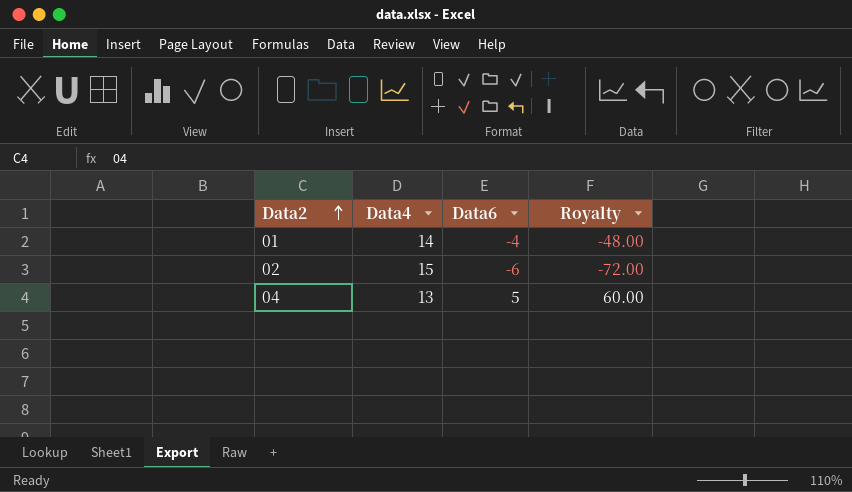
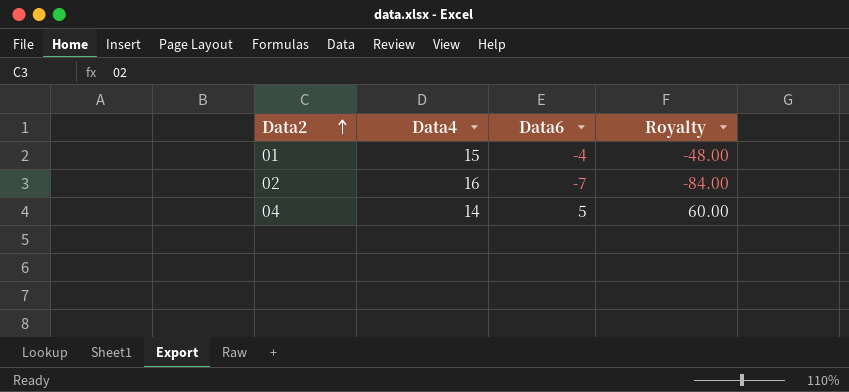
01 | Data4: 14 -> 15
02 | Data4: 15 -> 16
02 | Data6: -6 -> -7
02 | Royalty: -72.00 -> -84.00
04 | Data4: 13 -> 14

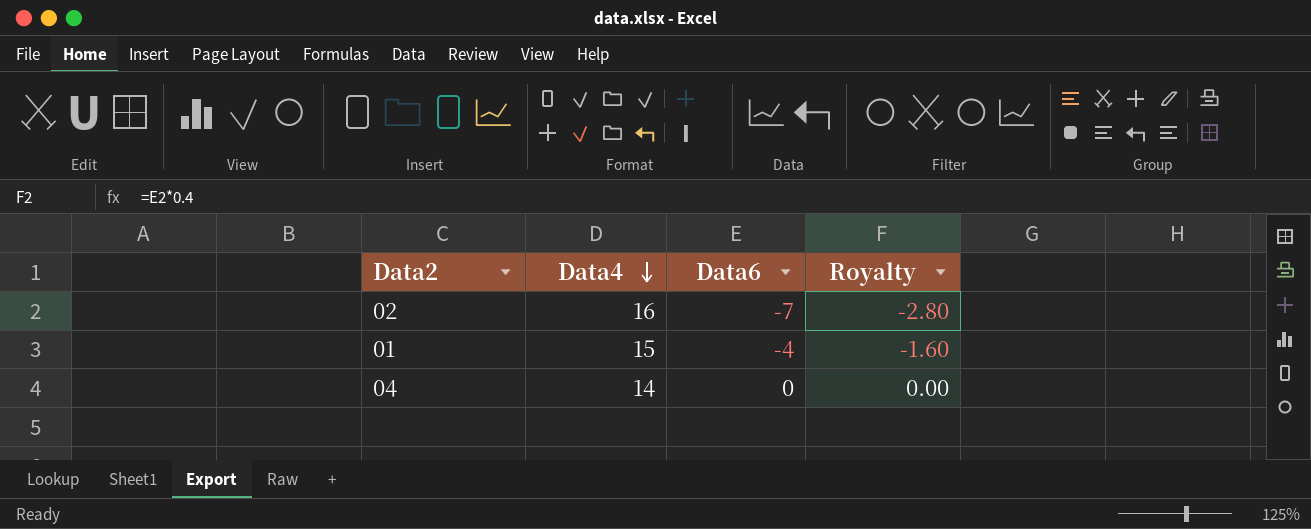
row order: Data2 ascending -> Data4 descending
column Royalty | formula: [Data6] * 12 -> [Data6] * 0.4
04 | Data6: 5 -> 0

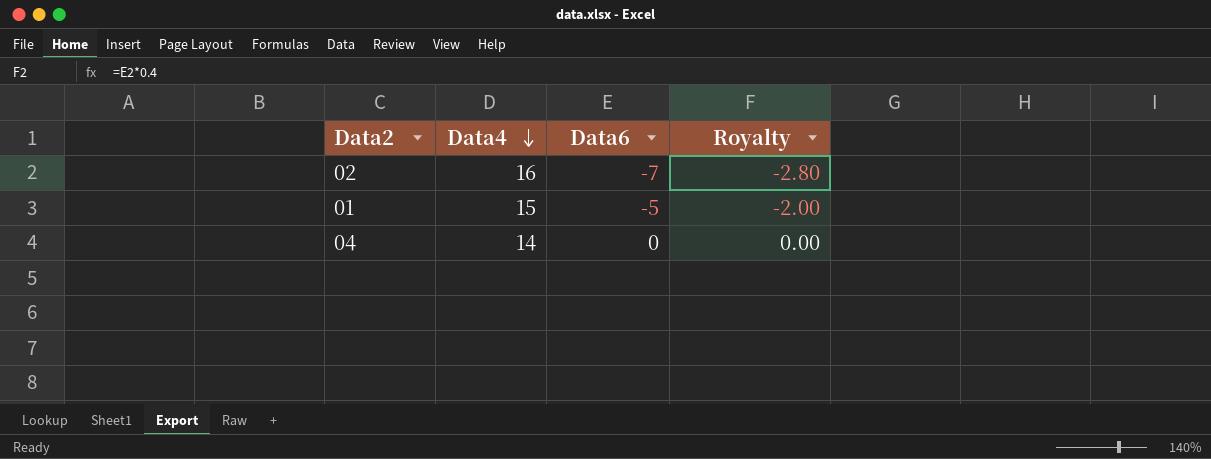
01 | Data6: -4 -> -5
01 | Royalty: -1.60 -> -2.00

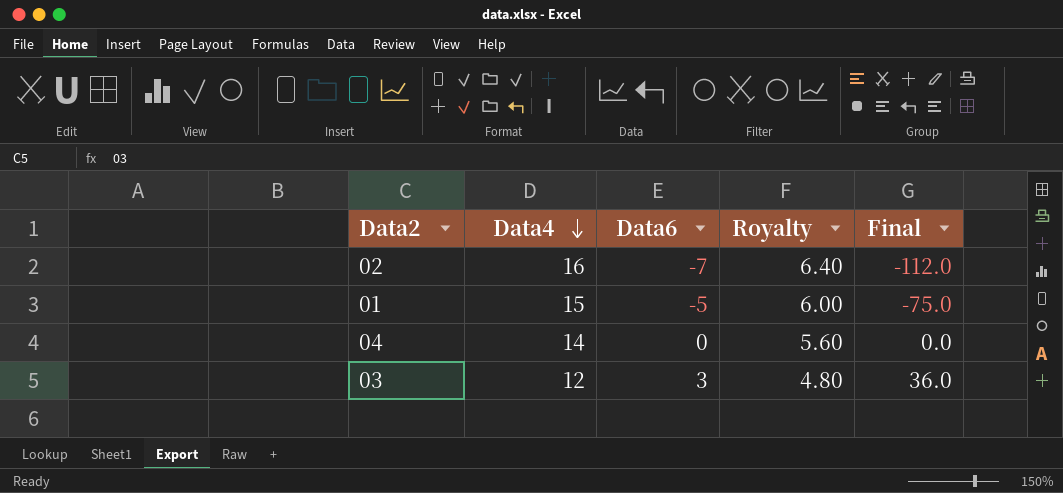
column Royalty | formula: [Data6] * 0.4 -> [Data4] * 0.4
column Final | formula: none -> [Data4] * [Data6]
row 03: none -> 12 | 3 | 4.80 | 36.0

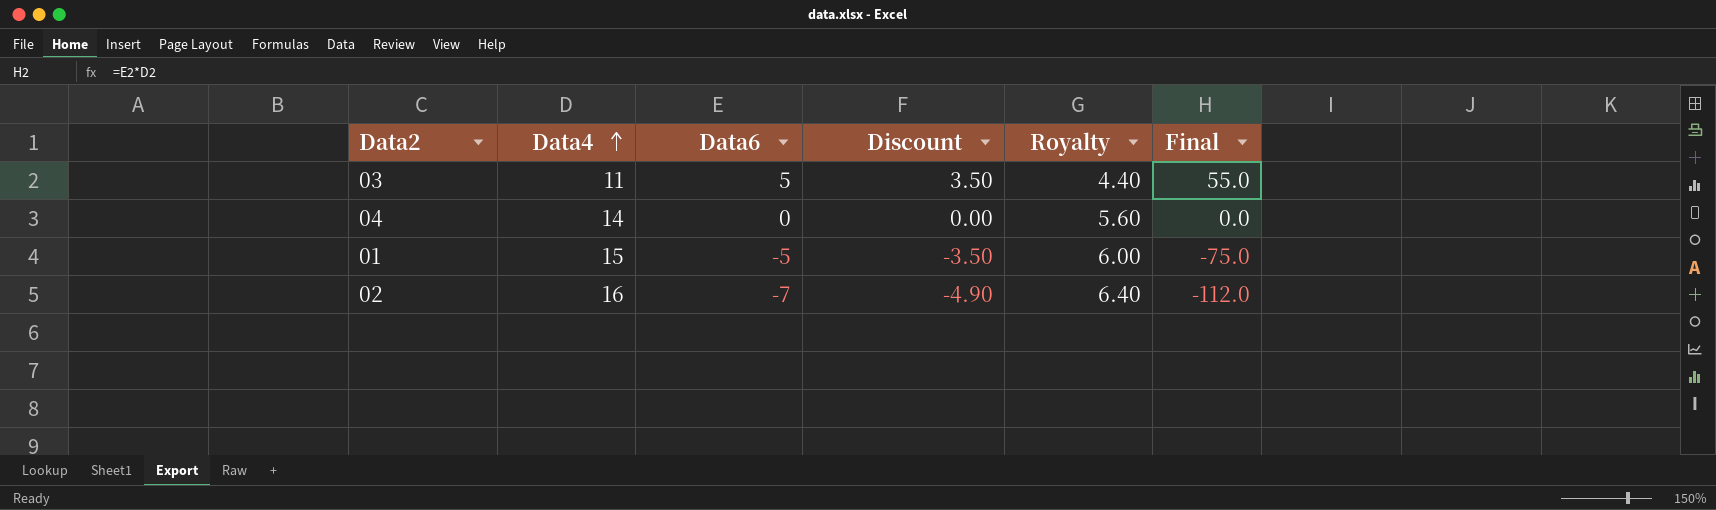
row order: Data4 descending -> Data4 ascending
column Discount | formula: none -> [Data6] * 0.7
03 | Data4: 12 -> 11
03 | Data6: 3 -> 5
03 | Royalty: 4.80 -> 4.40
03 | Final: 36.0 -> 55.0

